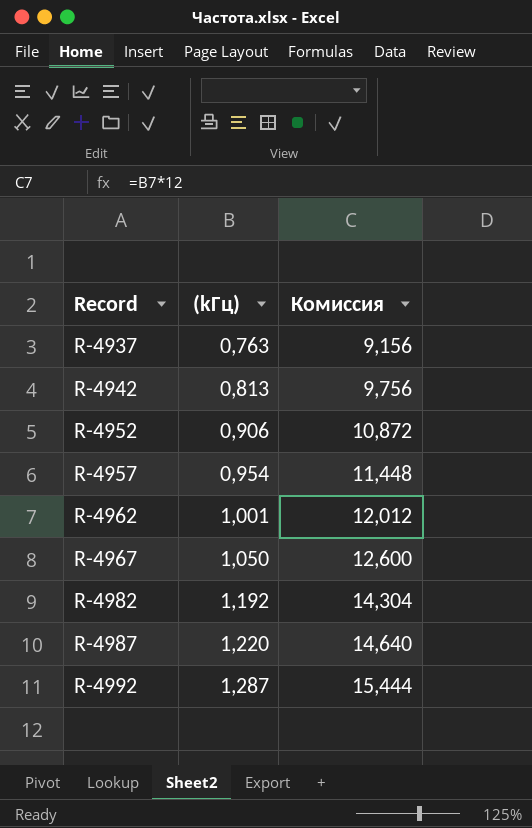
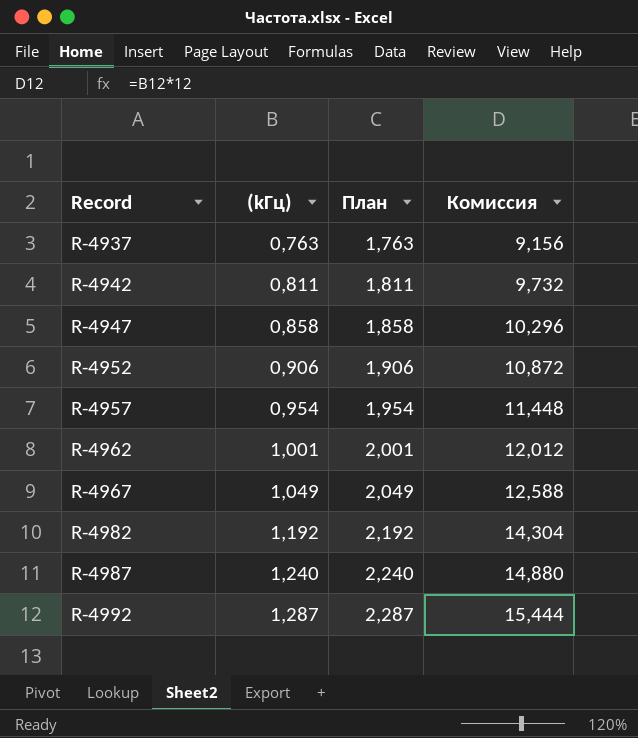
column План | formula: none -> [(kГц)] + 1
R-4942 | (kГц): 0,813 -> 0,811
R-4942 | Комиссия: 9,756 -> 9,732
row R-4947: none -> 0,858 | 1,858 | 10,296
R-4967 | (kГц): 1,050 -> 1,049
R-4967 | Комиссия: 12,600 -> 12,588
R-4987 | (kГц): 1,220 -> 1,240
R-4987 | Комиссия: 14,640 -> 14,880

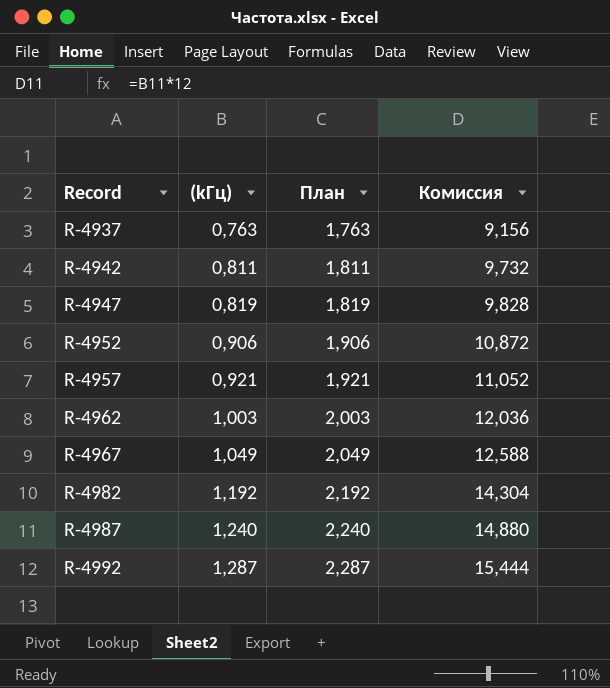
R-4947 | (kГц): 0,858 -> 0,819
R-4947 | План: 1,858 -> 1,819
R-4947 | Комиссия: 10,296 -> 9,828
R-4957 | (kГц): 0,954 -> 0,921
R-4957 | План: 1,954 -> 1,921
R-4957 | Комиссия: 11,448 -> 11,052
R-4962 | (kГц): 1,001 -> 1,003
R-4962 | План: 2,001 -> 2,003
R-4962 | Комиссия: 12,012 -> 12,036

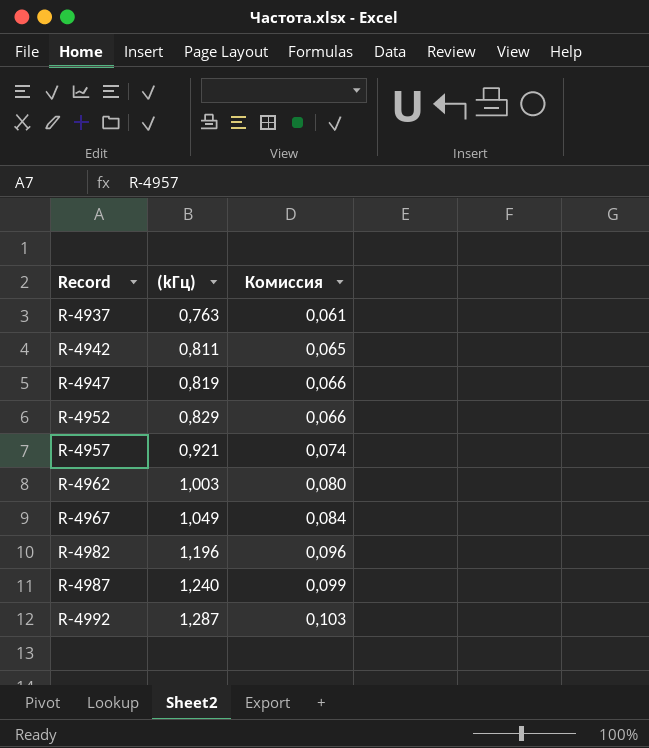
column План | formula: [(kГц)] + 1 -> none
column Комиссия | formula: [(kГц)] * 12 -> [(kГц)] * 0,08
R-4952 | (kГц): 0,906 -> 0,829
R-4982 | (kГц): 1,192 -> 1,196

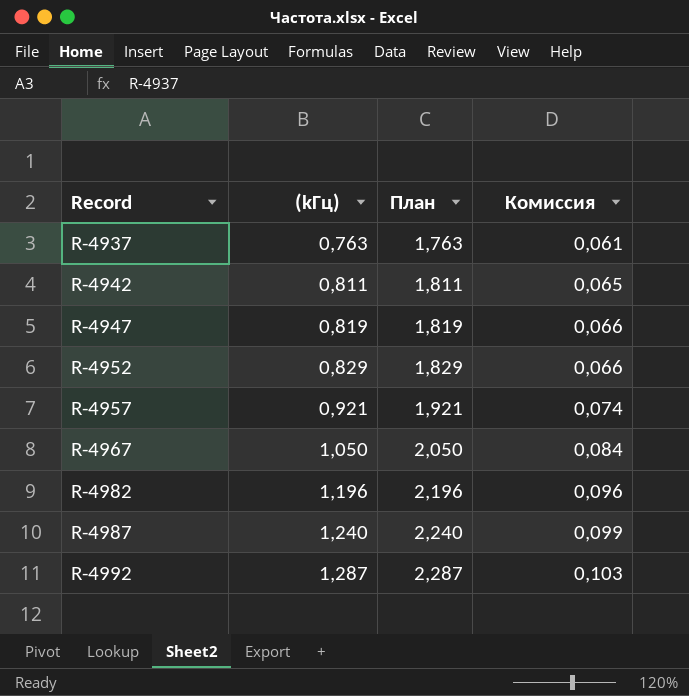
column План | formula: none -> [(kГц)] + 1
row R-4962: 1,003 | 0,080 -> none
R-4967 | (kГц): 1,049 -> 1,050

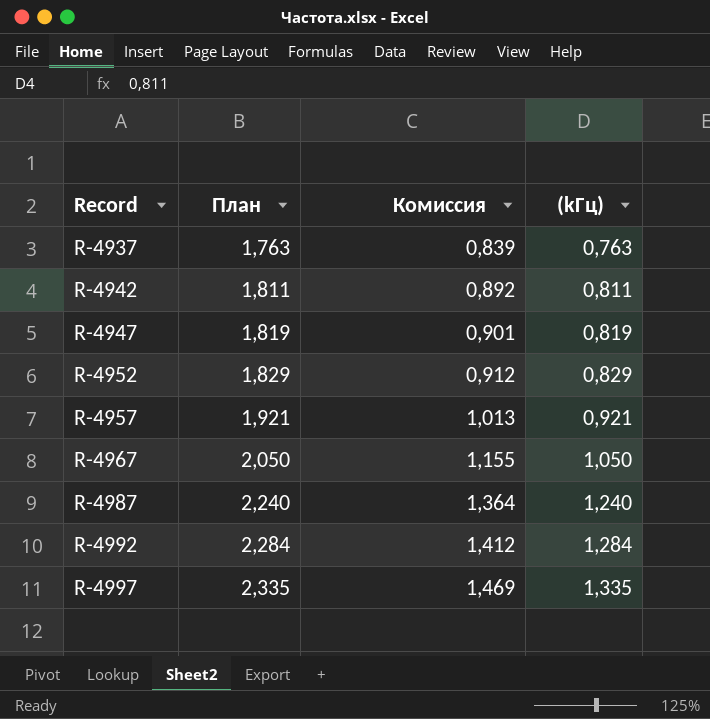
column Комиссия | formula: [(kГц)] * 0,08 -> [(kГц)] * 1,1
column (kГц) | position: 2 -> 4
row R-4982: 1,196 | 2,196 | 0,096 -> none
R-4992 | План: 2,287 -> 2,284
R-4992 | (kГц): 1,287 -> 1,284
row R-4997: none -> 2,335 | 1,469 | 1,335

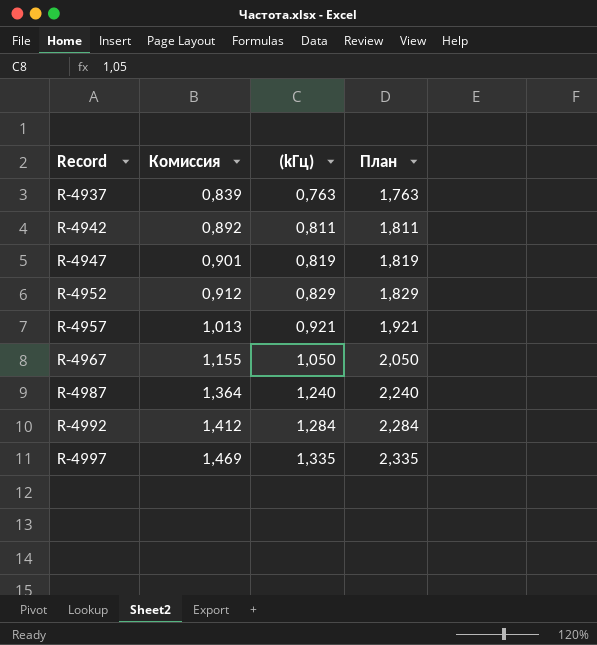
column План | position: 2 -> 4

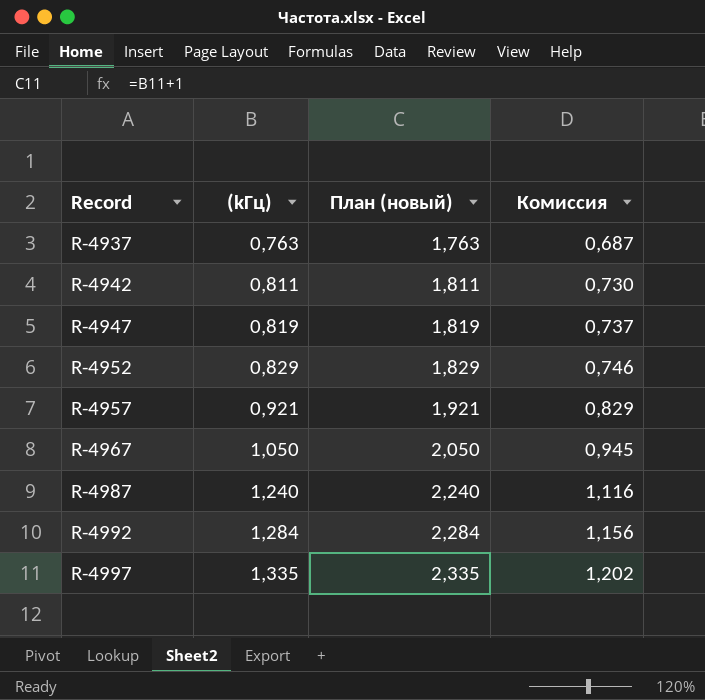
column name: План -> План (новый)
column Комиссия | formula: [(kГц)] * 1,1 -> [(kГц)] * 0,9
column Комиссия | position: 2 -> 4

